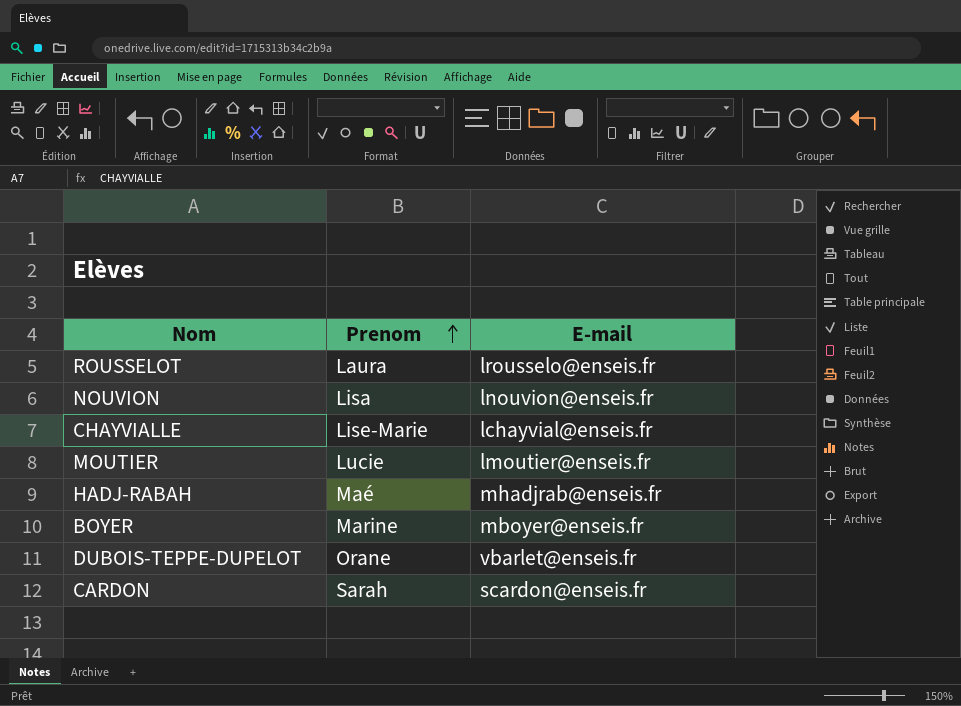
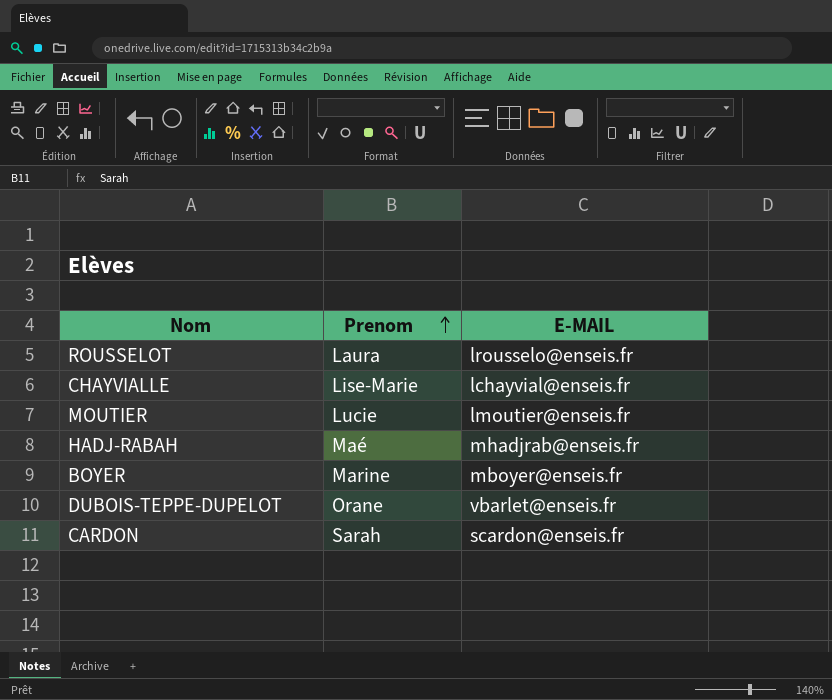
column name: E-mail -> E-MAIL
row NOUVION: Lisa | lnouvion@enseis.fr -> none

